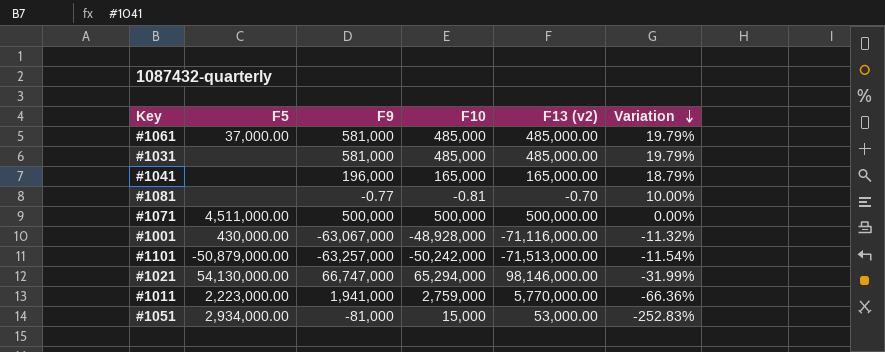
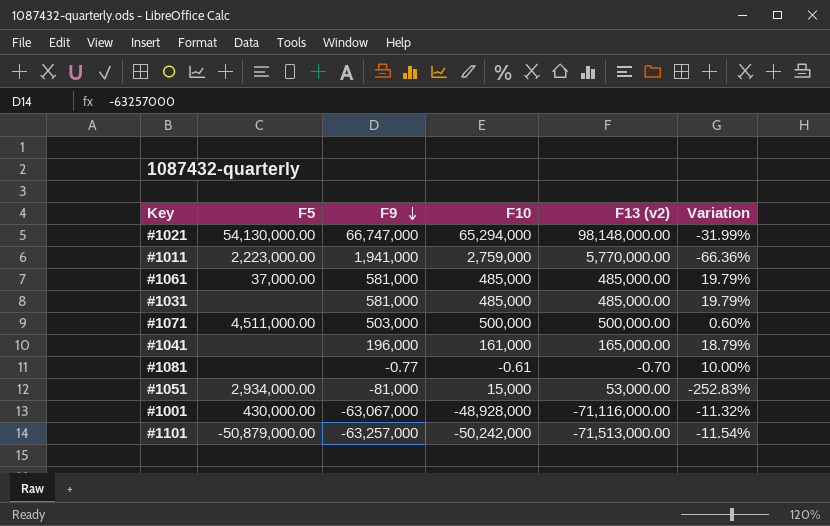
row order: Variation descending -> F9 descending
#1021 | F13 (v2): 98,146,000.00 -> 98,148,000.00
#1071 | F9: 500,000 -> 503,000
#1071 | Variation: 0.00% -> 0.60%
#1041 | F10: 165,000 -> 161,000
#1081 | F10: -0.81 -> -0.61

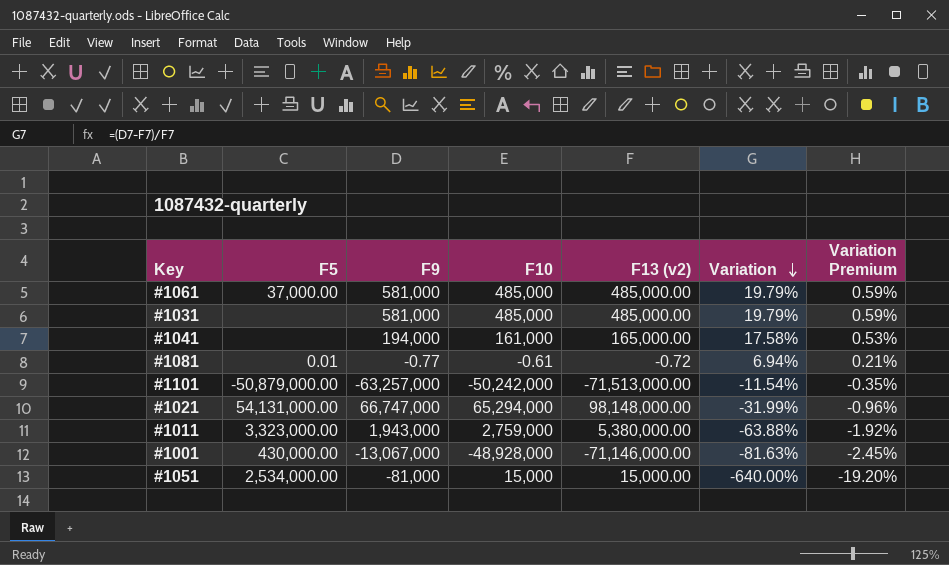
row order: F9 descending -> Variation descending
column Variation Premium | formula: none -> [Variation] * 0.03
row #1071: 4,511,000.00 | 503,000 | 500,000 | 500,000.00 | 0.60% -> none
#1041 | F9: 196,000 -> 194,000
#1041 | Variation: 18.79% -> 17.58%
#1081 | F5: none -> 0.01
#1081 | F13 (v2): -0.70 -> -0.72
#1081 | Variation: 10.00% -> 6.94%
#1021 | F5: 54,130,000.00 -> 54,131,000.00
#1011 | F5: 2,223,000.00 -> 3,323,000.00
#1011 | F9: 1,941,000 -> 1,943,000
#1011 | F13 (v2): 5,770,000.00 -> 5,380,000.00
#1011 | Variation: -66.36% -> -63.88%
#1001 | F9: -63,067,000 -> -13,067,000
#1001 | F13 (v2): -71,116,000.00 -> -71,146,000.00
#1001 | Variation: -11.32% -> -81.63%
#1051 | F5: 2,934,000.00 -> 2,534,000.00
#1051 | F13 (v2): 53,000.00 -> 15,000.00
#1051 | Variation: -252.83% -> -640.00%

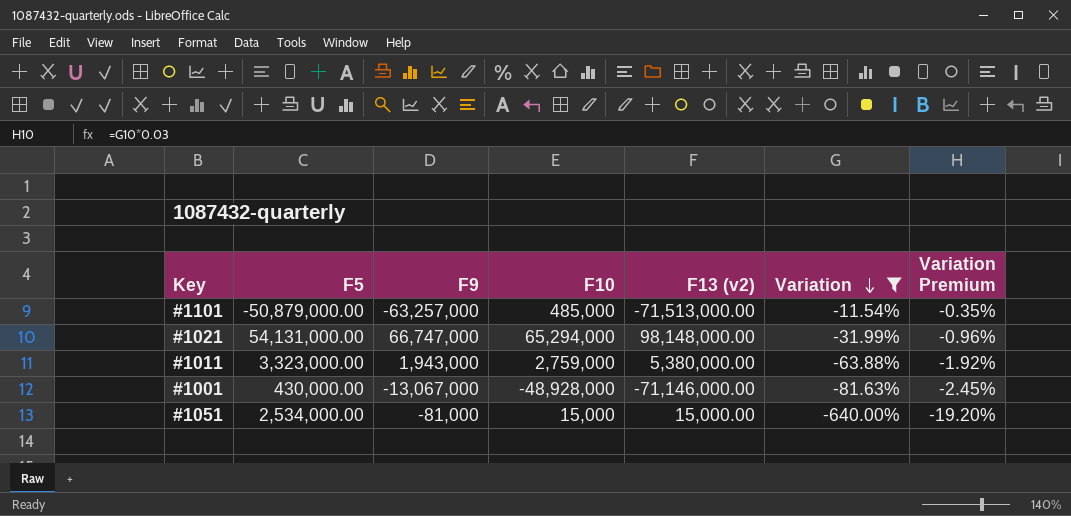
filter: none -> Variation <= -11.54%
#1101 | F10: -50,242,000 -> 485,000

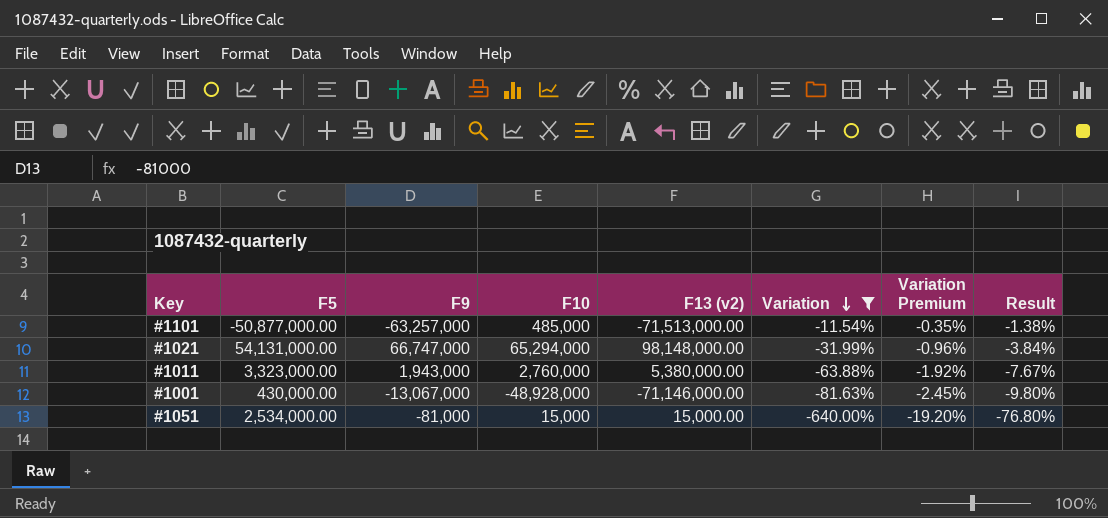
column Result | formula: none -> [Variation] * 0.12
#1101 | F5: -50,879,000.00 -> -50,877,000.00
#1011 | F10: 2,759,000 -> 2,760,000

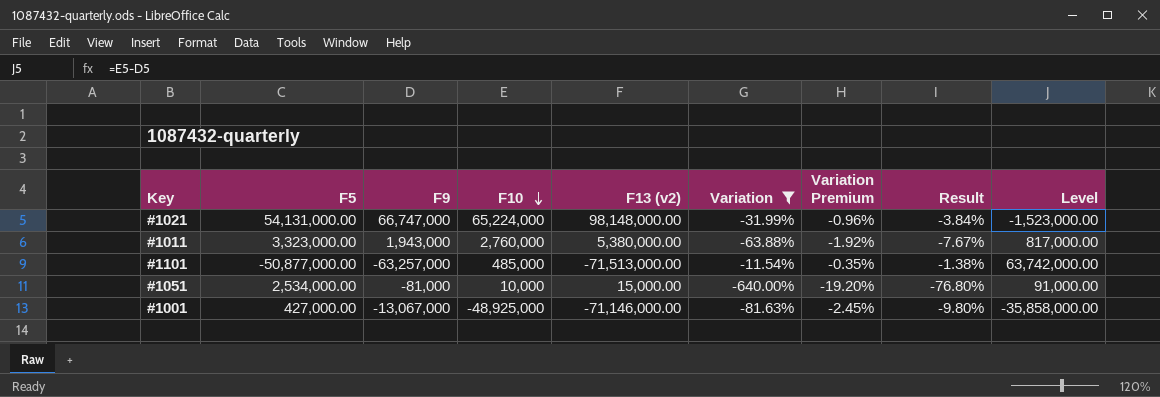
row order: Variation descending -> F10 descending
column Level | formula: none -> [F10] - [F9]
#1021 | F10: 65,294,000 -> 65,224,000
#1051 | F10: 15,000 -> 10,000
#1001 | F5: 430,000.00 -> 427,000.00
#1001 | F10: -48,928,000 -> -48,925,000

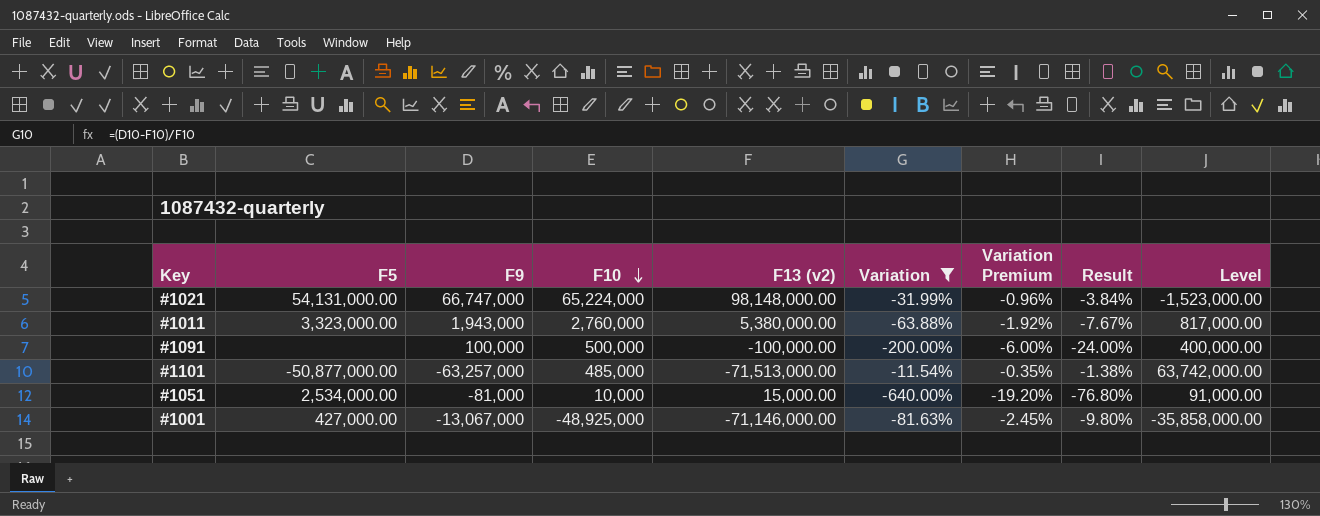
row #1091: none -> none | 100,000 | 500,000 | -100,000.00 | -200.00% | -6.00% | -24.00% | 400,000.00

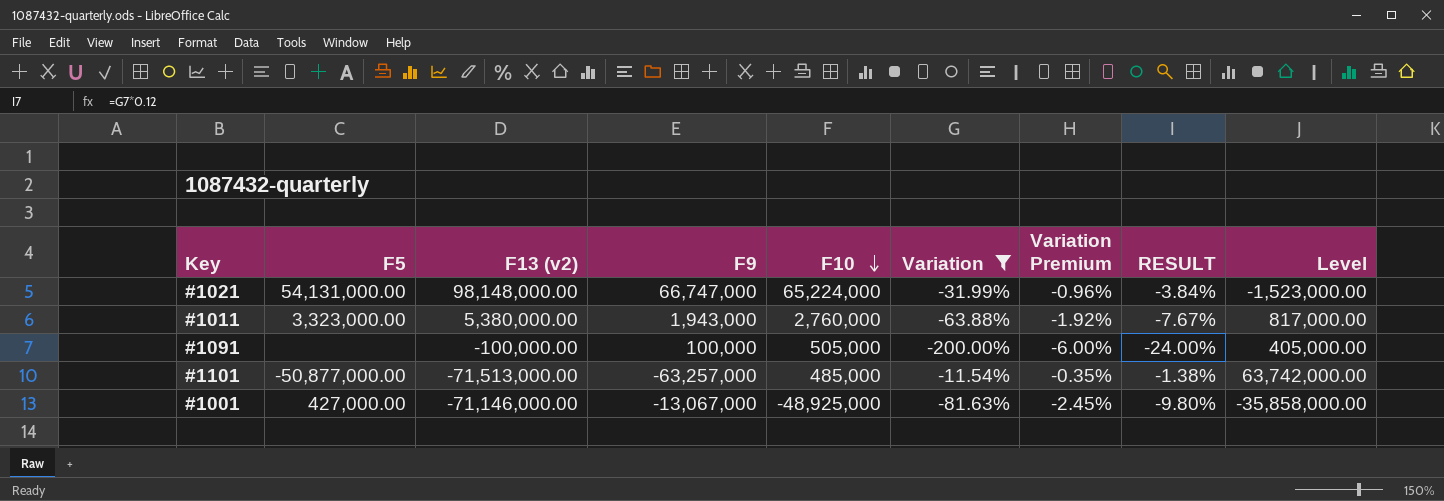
column F13 (v2) | position: 5 -> 3
column name: Result -> RESULT
row #1051: 2,534,000.00 | -81,000 | 10,000 | 15,000.00 | -640.00% | -19.20% | -76.80% | 91,000.00 -> none
#1091 | F10: 500,000 -> 505,000
#1091 | Level: 400,000.00 -> 405,000.00

